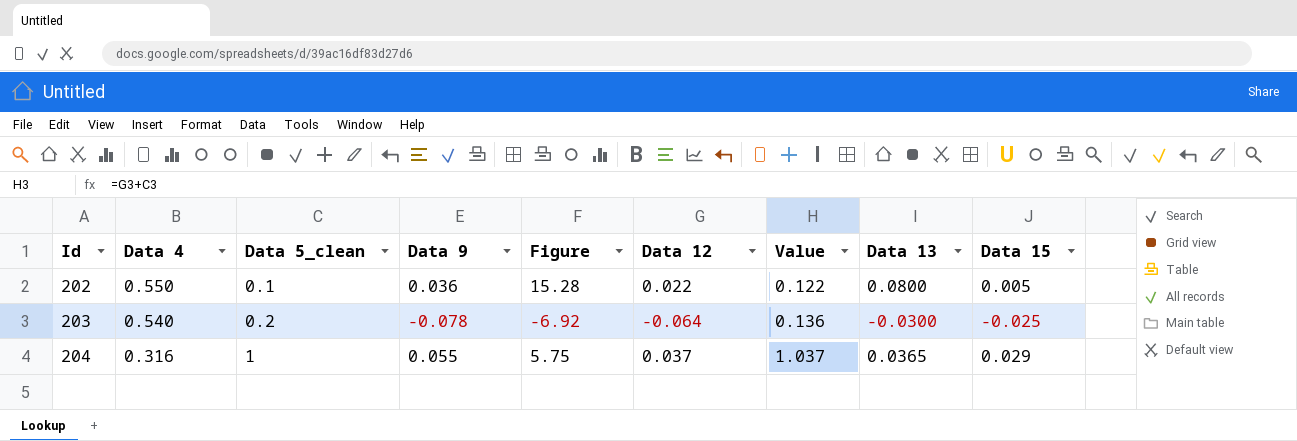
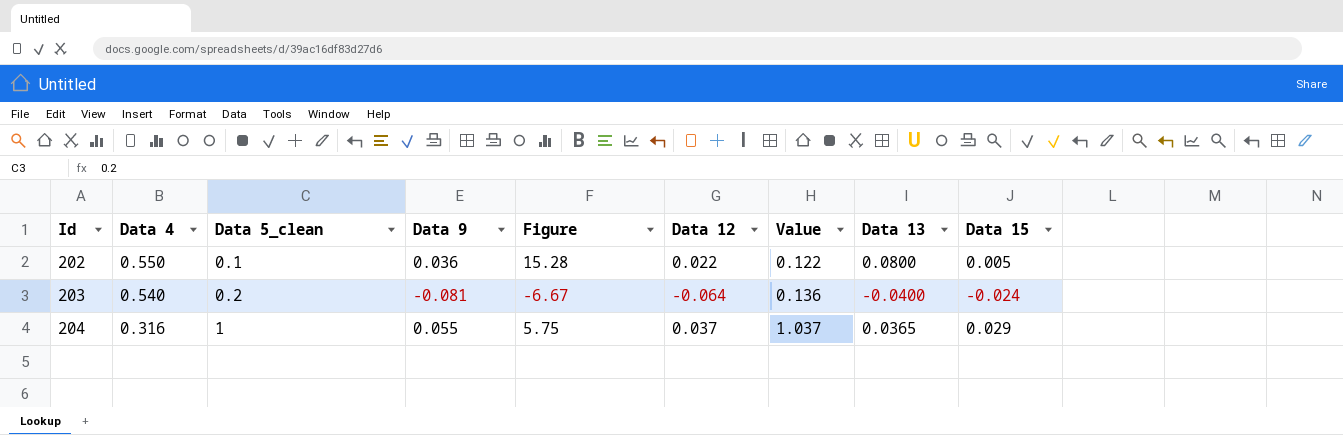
203 | Data 9: -0.078 -> -0.081
203 | Figure: -6.92 -> -6.67
203 | Data 13: -0.0300 -> -0.0400
203 | Data 15: -0.025 -> -0.024

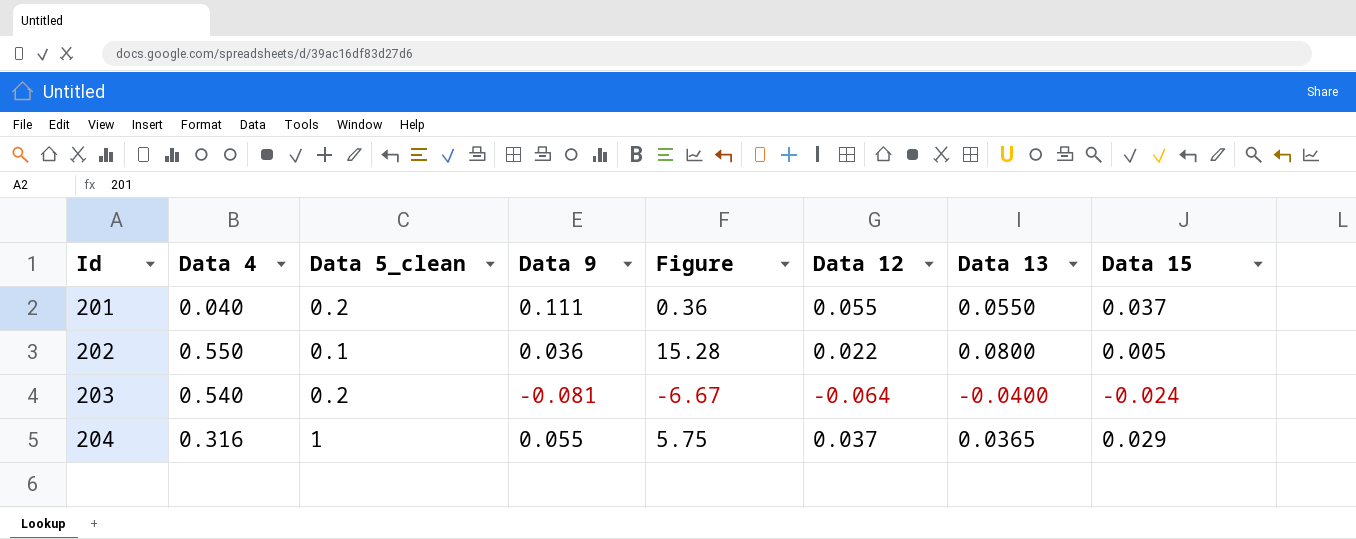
column Value | formula: [Data 5_clean] + [Data 12] -> none
row 201: none -> 0.040 | 0.2 | 0.111 | 0.36 | 0.055 | 0.0550 | 0.037

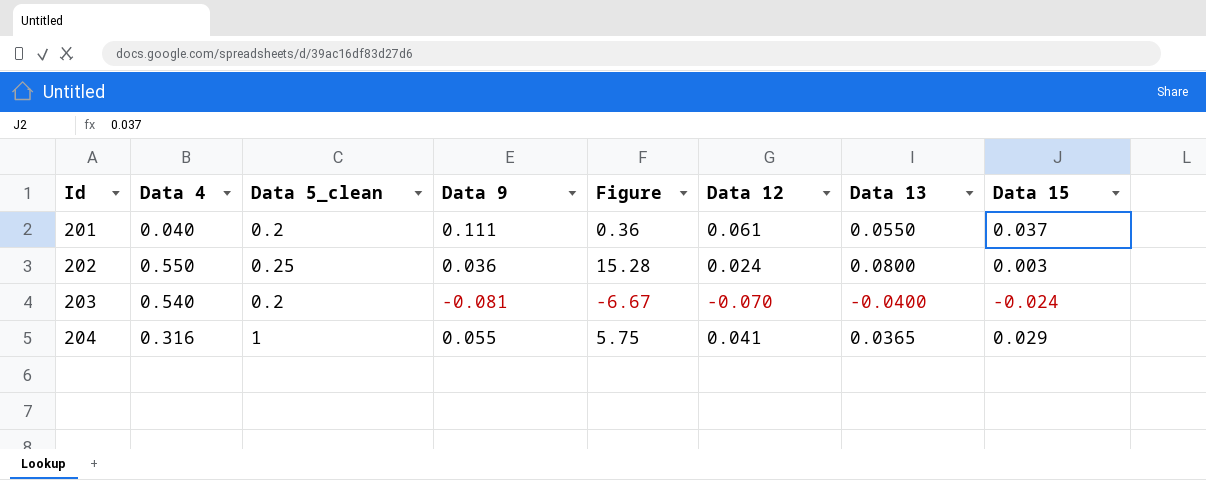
201 | Data 12: 0.055 -> 0.061
202 | Data 5_clean: 0.1 -> 0.25
202 | Data 12: 0.022 -> 0.024
202 | Data 15: 0.005 -> 0.003
203 | Data 12: -0.064 -> -0.070
204 | Data 12: 0.037 -> 0.041

